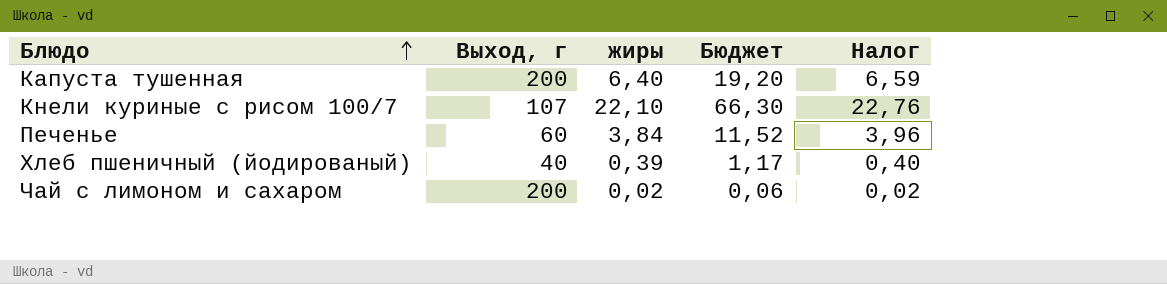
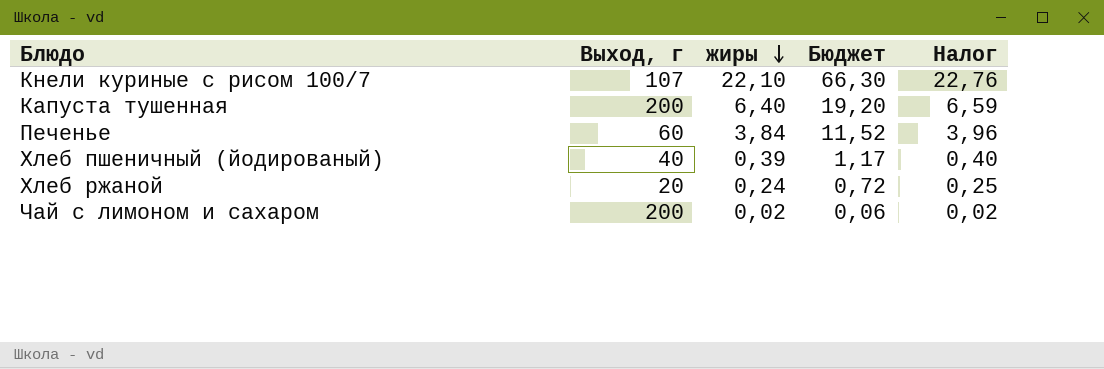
row order: Блюдо ascending -> жиры descending
row Хлеб ржаной: none -> 20 | 0,24 | 0,72 | 0,25

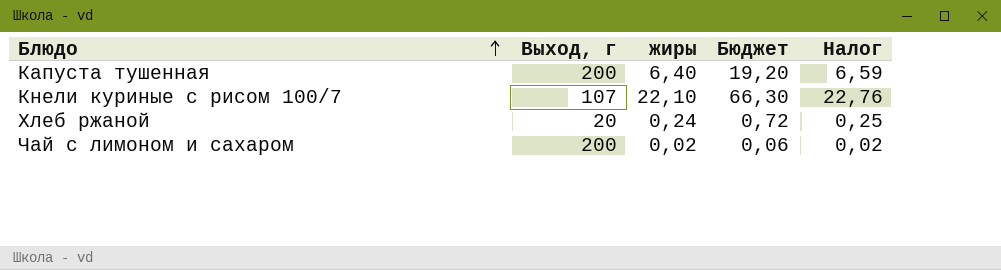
row order: жиры descending -> Блюдо ascending
row Печенье: 60 | 3,84 | 11,52 | 3,96 -> none
row Хлеб пшеничный (йодированый): 40 | 0,39 | 1,17 | 0,40 -> none

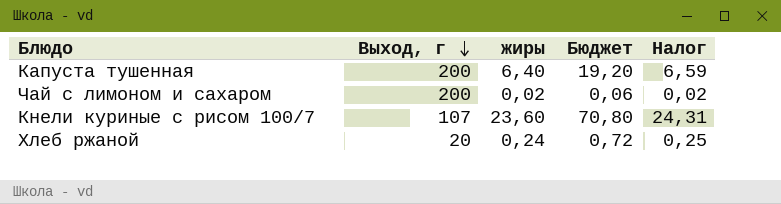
row order: Блюдо ascending -> Выход, г descending
Кнели куриные с рисом 100/7 | жиры: 22,10 -> 23,60
Кнели куриные с рисом 100/7 | Бюджет: 66,30 -> 70,80
Кнели куриные с рисом 100/7 | Налог: 22,76 -> 24,31

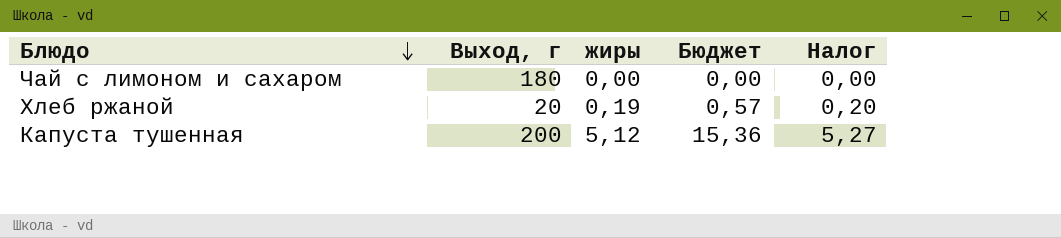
row order: Выход, г descending -> Блюдо descending
row Кнели куриные с рисом 100/7: 107 | 23,60 | 70,80 | 24,31 -> none
Чай с лимоном и сахаром | Выход, г: 200 -> 180
Чай с лимоном и сахаром | жиры: 0,02 -> 0,00
Чай с лимоном и сахаром | Бюджет: 0,06 -> 0,00
Чай с лимоном и сахаром | Налог: 0,02 -> 0,00
Хлеб ржаной | жиры: 0,24 -> 0,19
Хлеб ржаной | Бюджет: 0,72 -> 0,57
Хлеб ржаной | Налог: 0,25 -> 0,20
Капуста тушенная | жиры: 6,40 -> 5,12
Капуста тушенная | Бюджет: 19,20 -> 15,36
Капуста тушенная | Налог: 6,59 -> 5,27

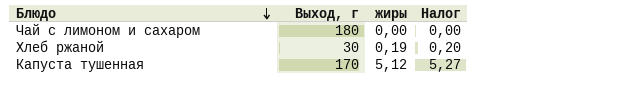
column Бюджет | formula: [жиры] * 3 -> none
Хлеб ржаной | Выход, г: 20 -> 30
Капуста тушенная | Выход, г: 200 -> 170

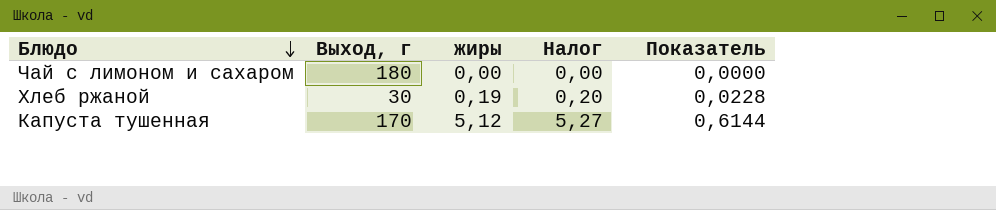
column Показатель | formula: none -> [жиры] * 0,12

